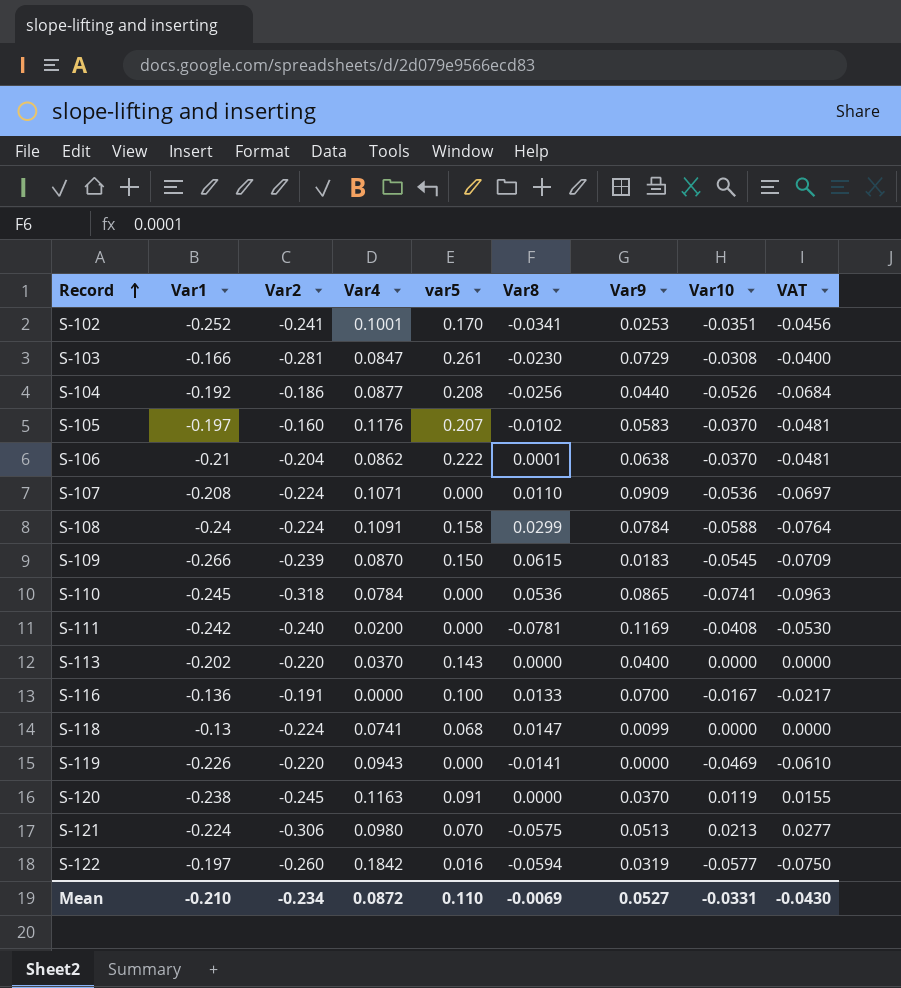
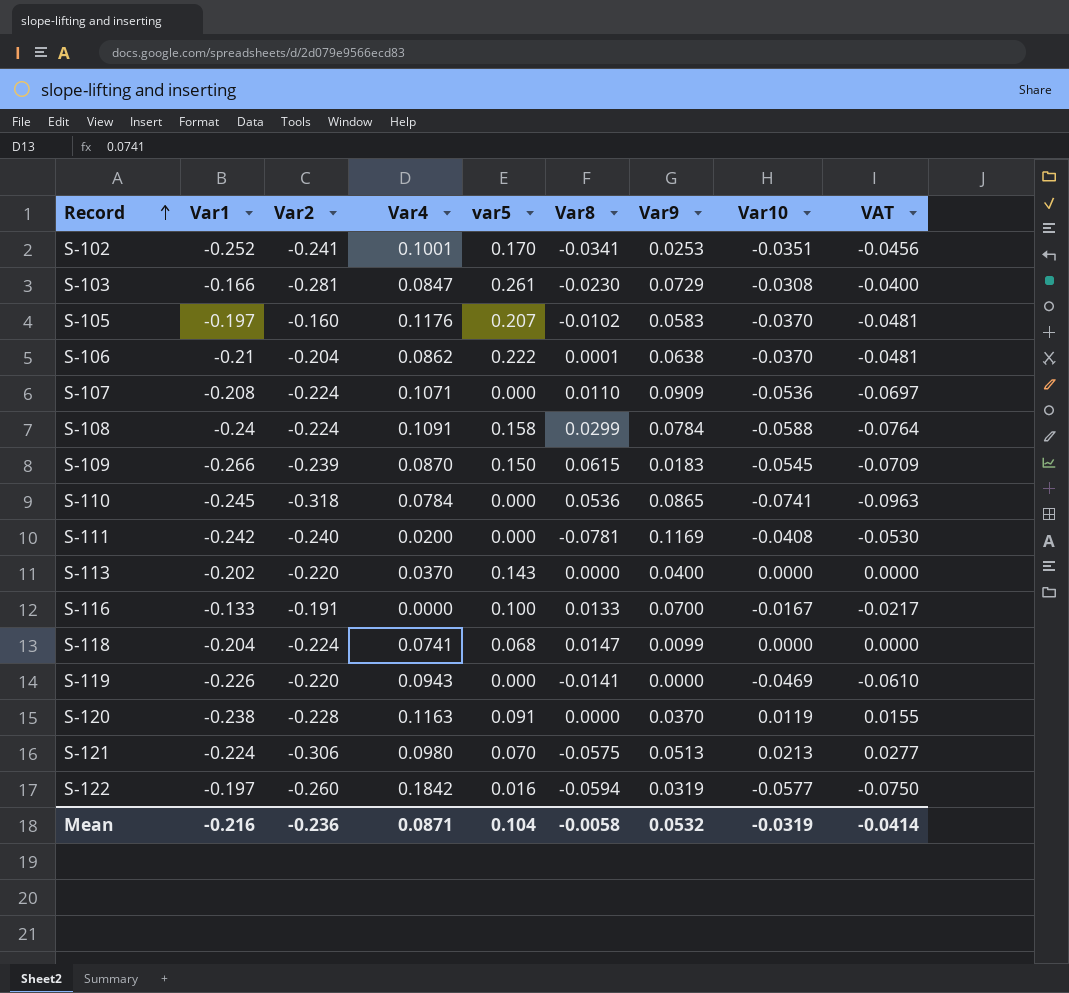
row S-104: -0.192 | -0.186 | 0.0877 | 0.208 | -0.0256 | 0.0440 | -0.0526 | -0.0684 -> none
S-116 | Var1: -0.136 -> -0.133
S-118 | Var1: -0.13 -> -0.204
S-120 | Var2: -0.245 -> -0.228
Mean | Var1: -0.210 -> -0.216
Mean | Var2: -0.234 -> -0.236
Mean | Var4: 0.0872 -> 0.0871
Mean | var5: 0.110 -> 0.104
Mean | Var8: -0.0069 -> -0.0058
Mean | Var9: 0.0527 -> 0.0532
Mean | Var10: -0.0331 -> -0.0319
Mean | VAT: -0.0430 -> -0.0414

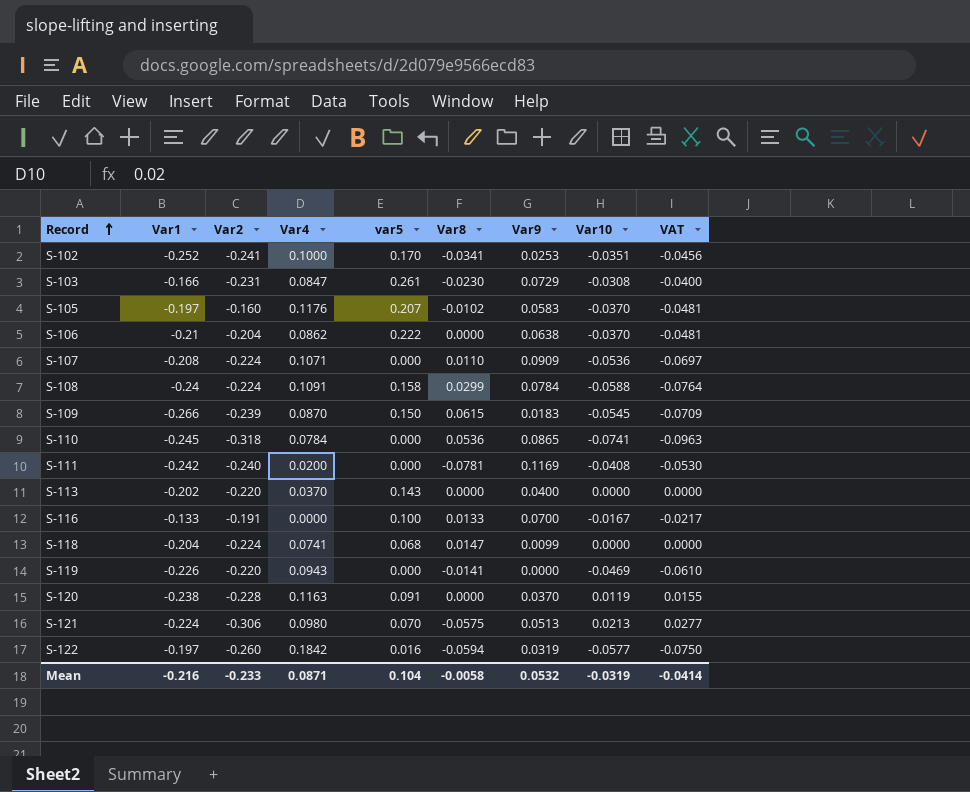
S-102 | Var4: 0.1001 -> 0.1000
S-103 | Var2: -0.281 -> -0.231
S-106 | Var8: 0.0001 -> 0.0000
Mean | Var2: -0.236 -> -0.233

